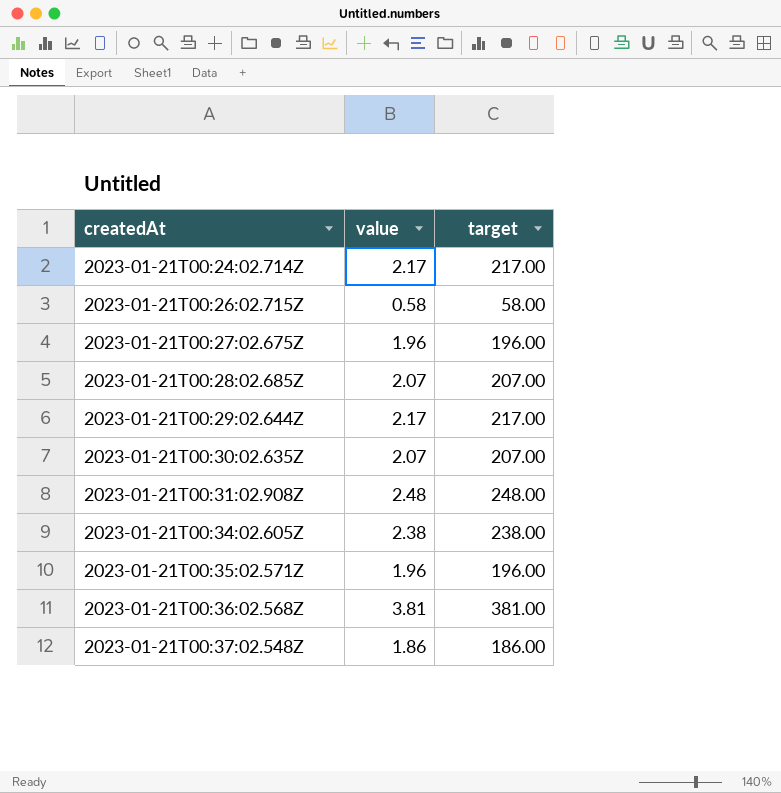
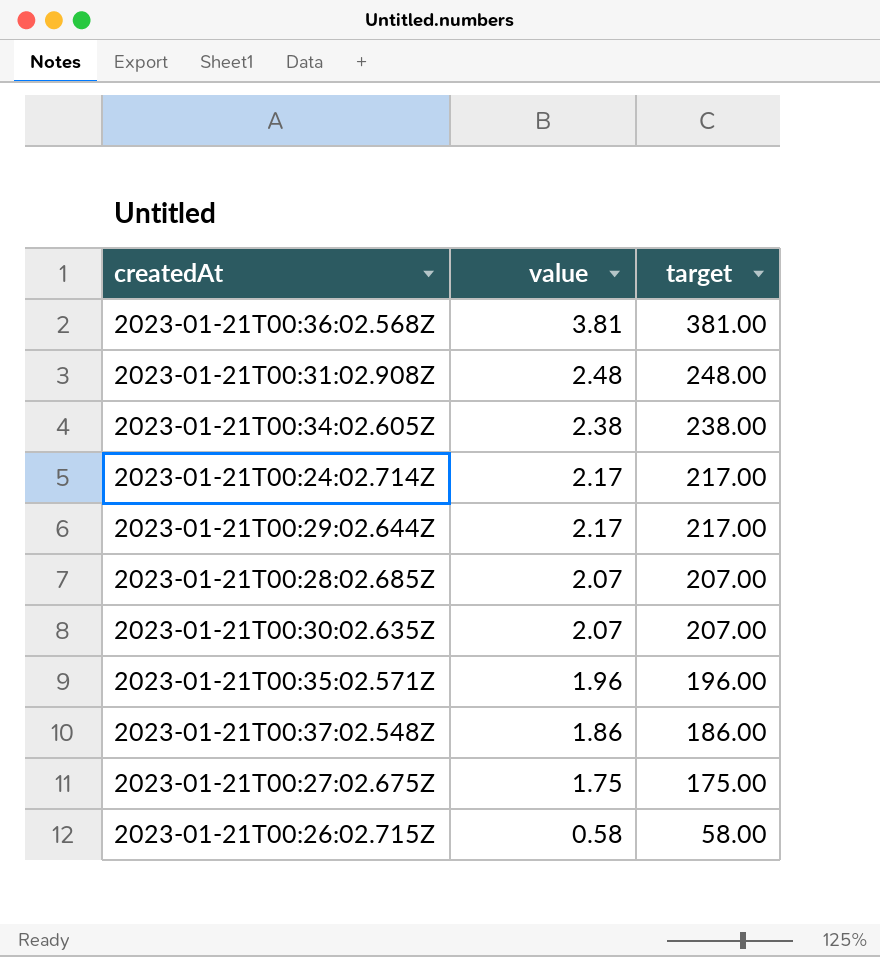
row order: createdAt ascending -> value descending
2023-01-21T00:27:02.675Z | value: 1.96 -> 1.75
2023-01-21T00:27:02.675Z | target: 196.00 -> 175.00

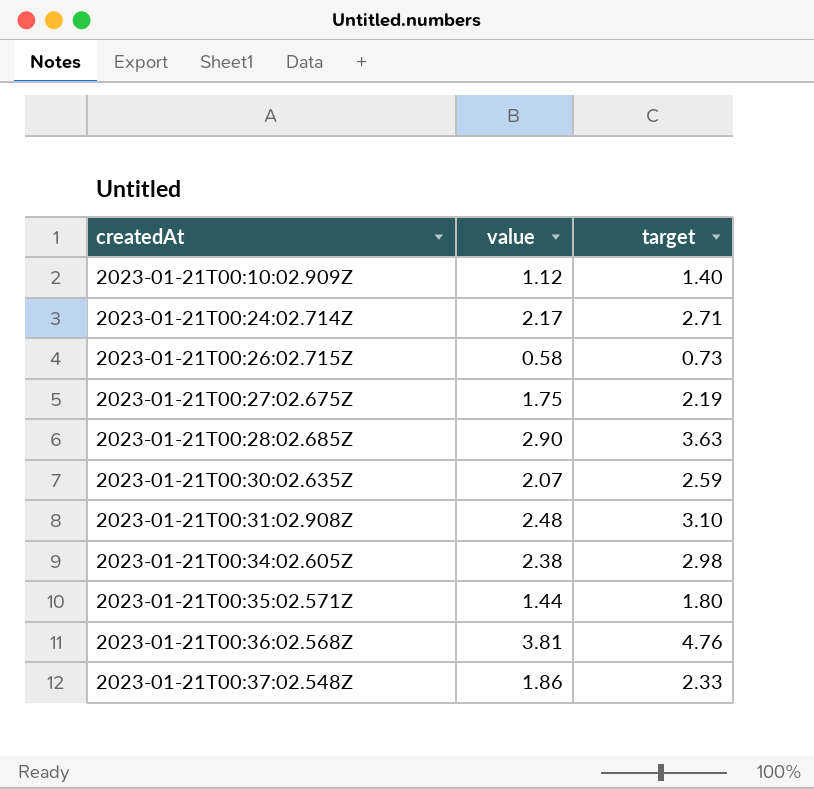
row order: value descending -> createdAt ascending
column target | formula: [value] * 100 -> [value] * 1.25
row 2023-01-21T00:29:02.644Z: 2.17 | 217.00 -> none
row 2023-01-21T00:10:02.909Z: none -> 1.12 | 1.40
2023-01-21T00:28:02.685Z | value: 2.07 -> 2.90
2023-01-21T00:35:02.571Z | value: 1.96 -> 1.44

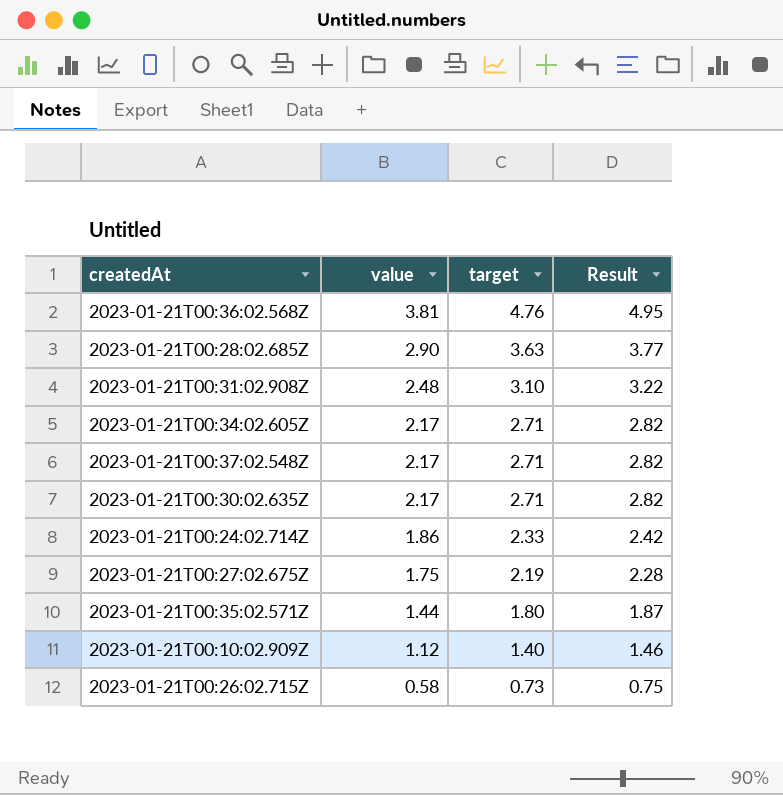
row order: createdAt ascending -> value descending
column Result | formula: none -> [value] * 1.3
2023-01-21T00:34:02.605Z | value: 2.38 -> 2.17
2023-01-21T00:34:02.605Z | target: 2.98 -> 2.71
2023-01-21T00:37:02.548Z | value: 1.86 -> 2.17
2023-01-21T00:37:02.548Z | target: 2.33 -> 2.71
2023-01-21T00:30:02.635Z | value: 2.07 -> 2.17
2023-01-21T00:30:02.635Z | target: 2.59 -> 2.71
2023-01-21T00:24:02.714Z | value: 2.17 -> 1.86
2023-01-21T00:24:02.714Z | target: 2.71 -> 2.33

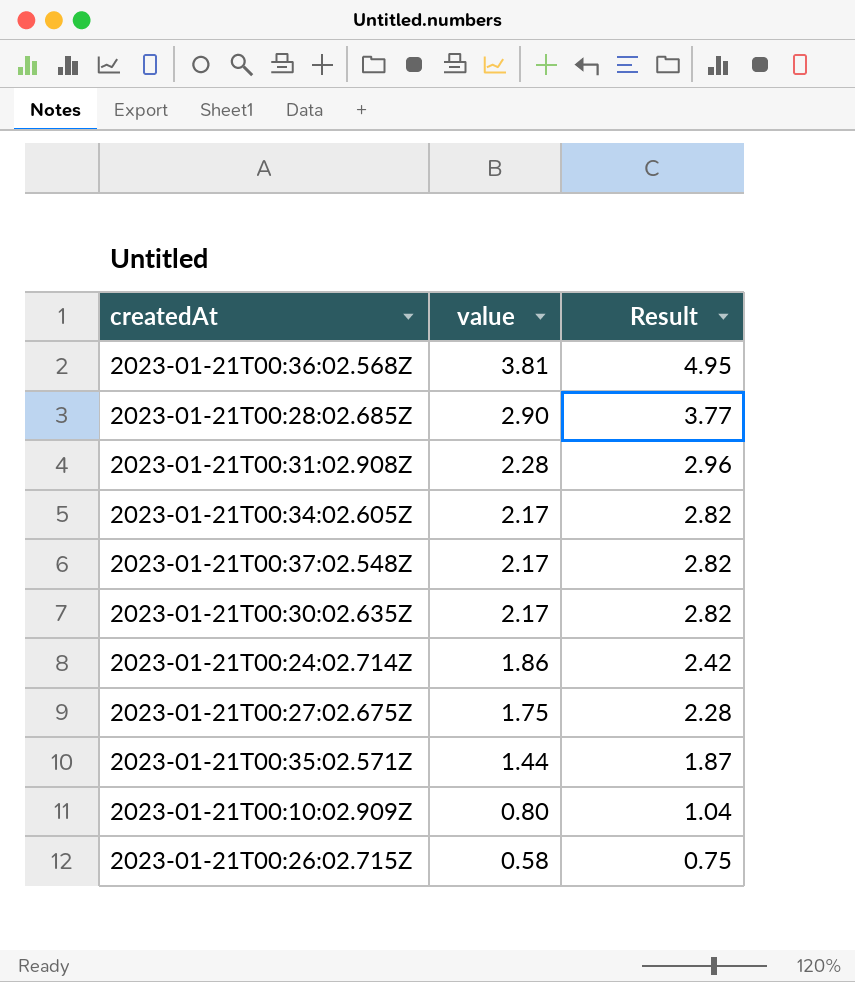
column target | formula: [value] * 1.25 -> none
2023-01-21T00:31:02.908Z | value: 2.48 -> 2.28
2023-01-21T00:31:02.908Z | Result: 3.22 -> 2.96
2023-01-21T00:10:02.909Z | value: 1.12 -> 0.80
2023-01-21T00:10:02.909Z | Result: 1.46 -> 1.04

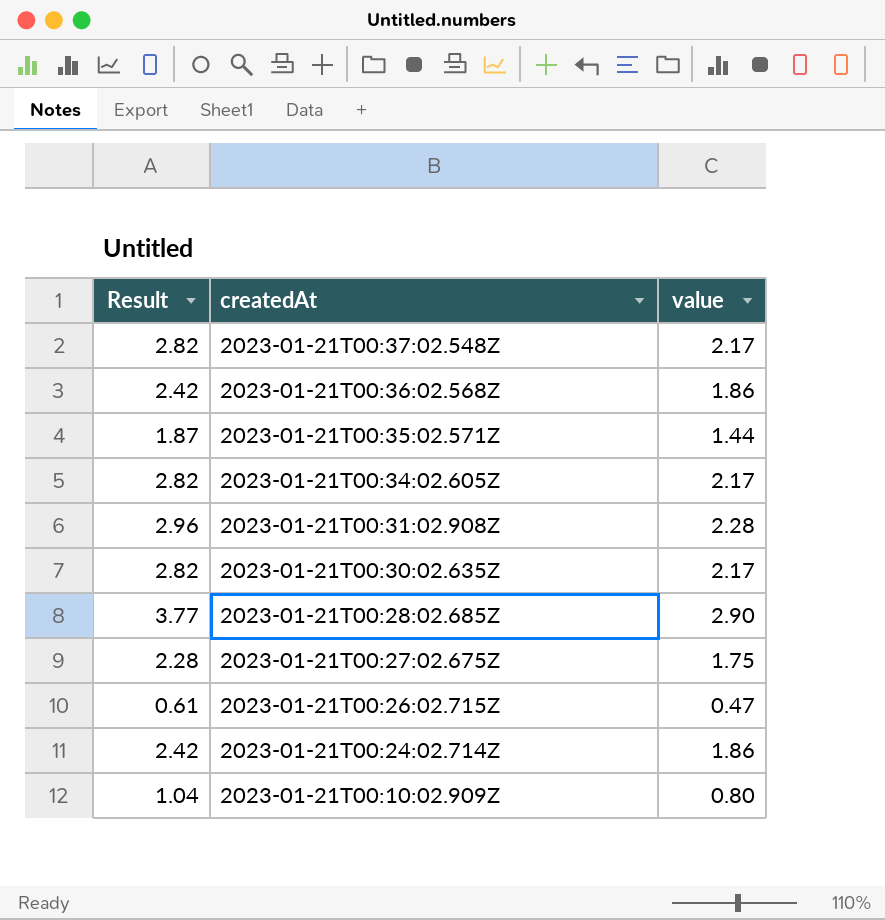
row order: value descending -> createdAt descending
column Result | position: 3 -> 1
2023-01-21T00:36:02.568Z | Result: 4.95 -> 2.42
2023-01-21T00:36:02.568Z | value: 3.81 -> 1.86
2023-01-21T00:26:02.715Z | Result: 0.75 -> 0.61
2023-01-21T00:26:02.715Z | value: 0.58 -> 0.47

